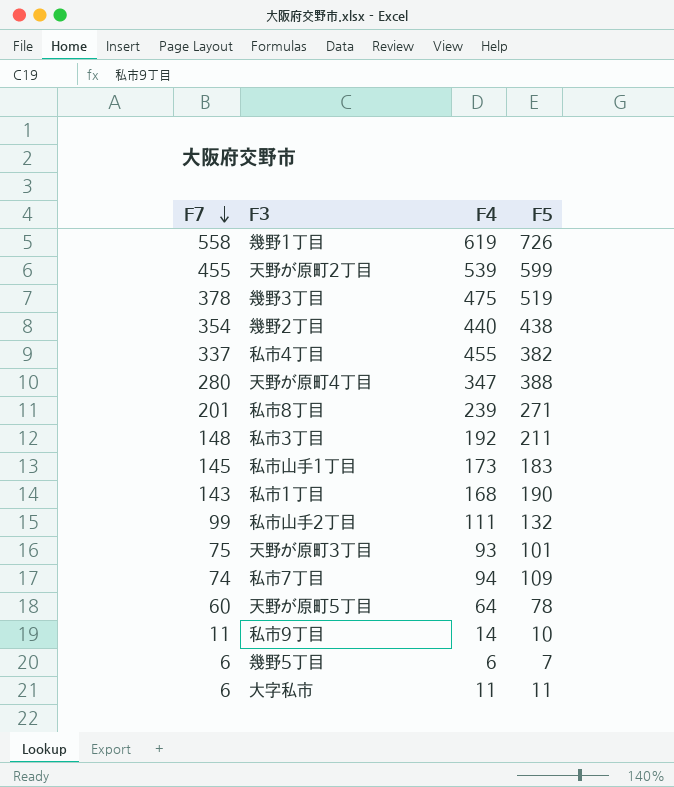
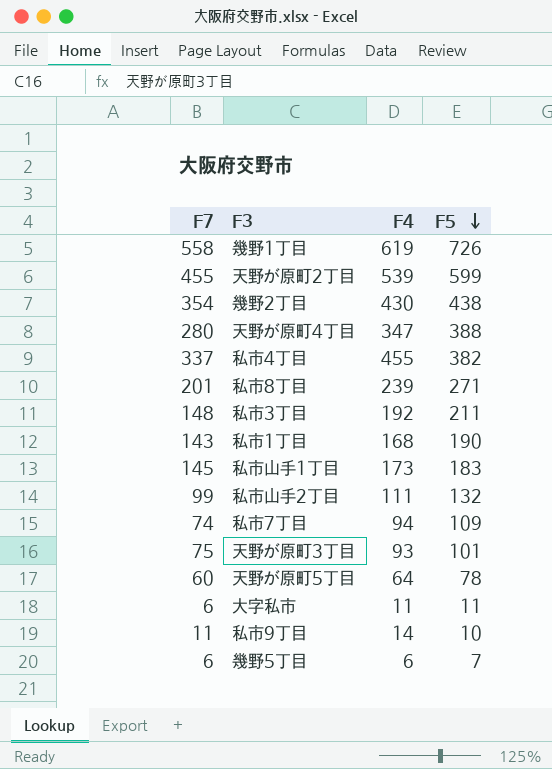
row order: F7 descending -> F5 descending
row 幾野3丁目: 378 | 475 | 519 -> none
幾野2丁目 | F4: 440 -> 430

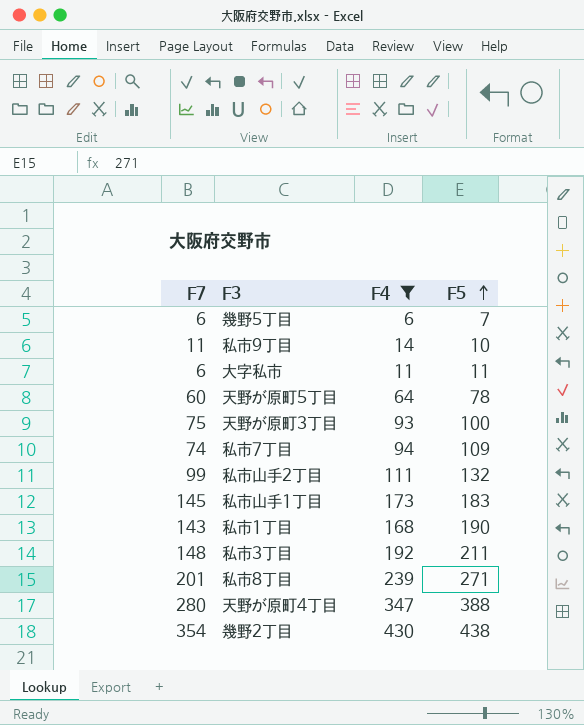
filter: none -> F4 <= 430
row order: F5 descending -> F5 ascending
天野が原町3丁目 | F5: 101 -> 100

